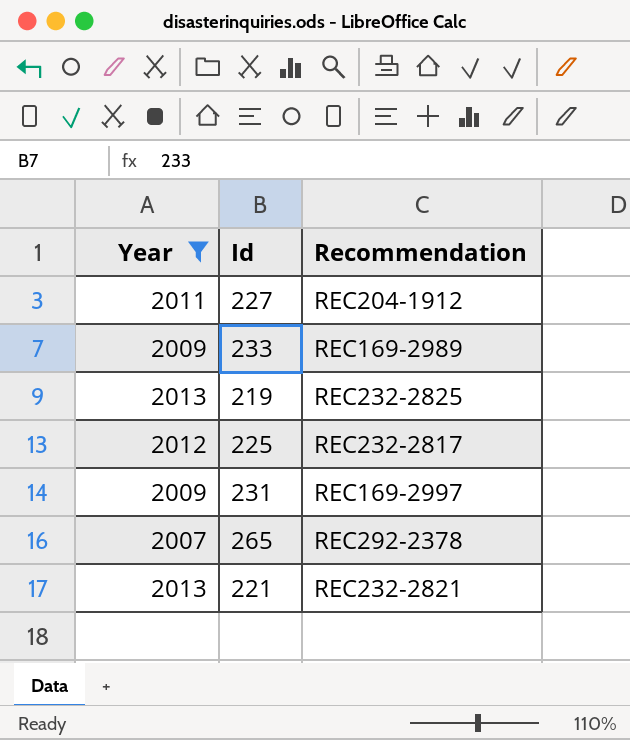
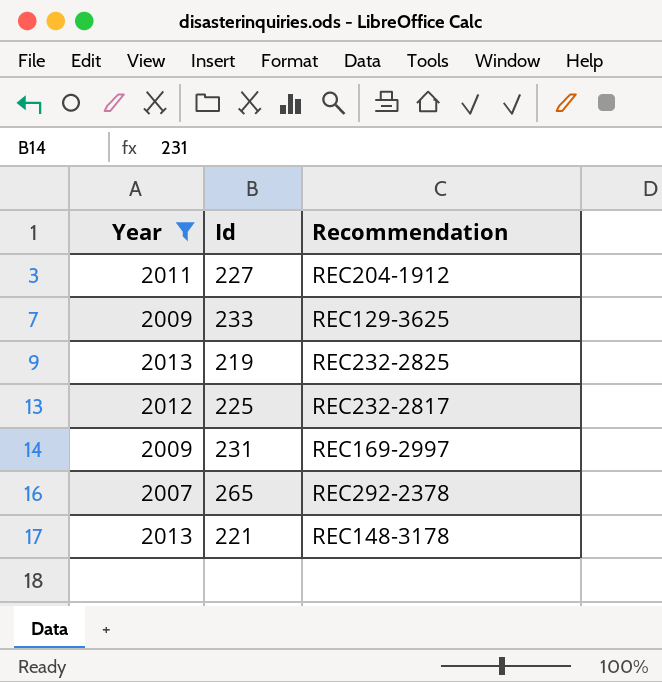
233 | Recommendation: REC169-2989 -> REC129-3625
221 | Recommendation: REC232-2821 -> REC148-3178

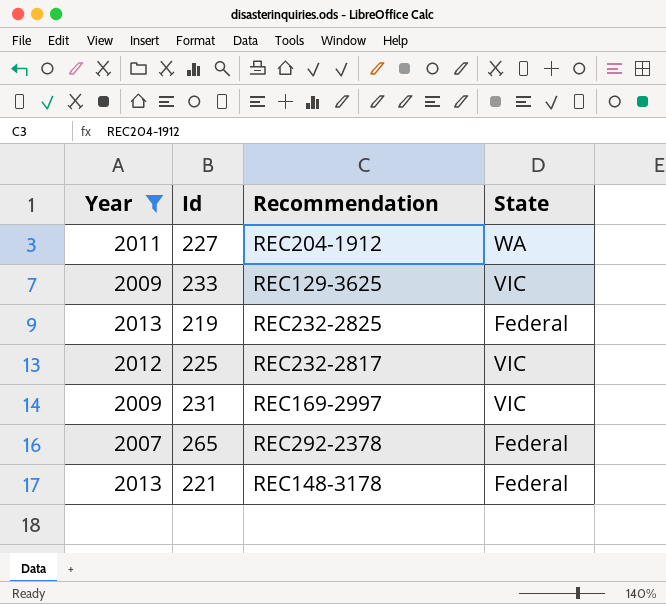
column State | position: none -> 4

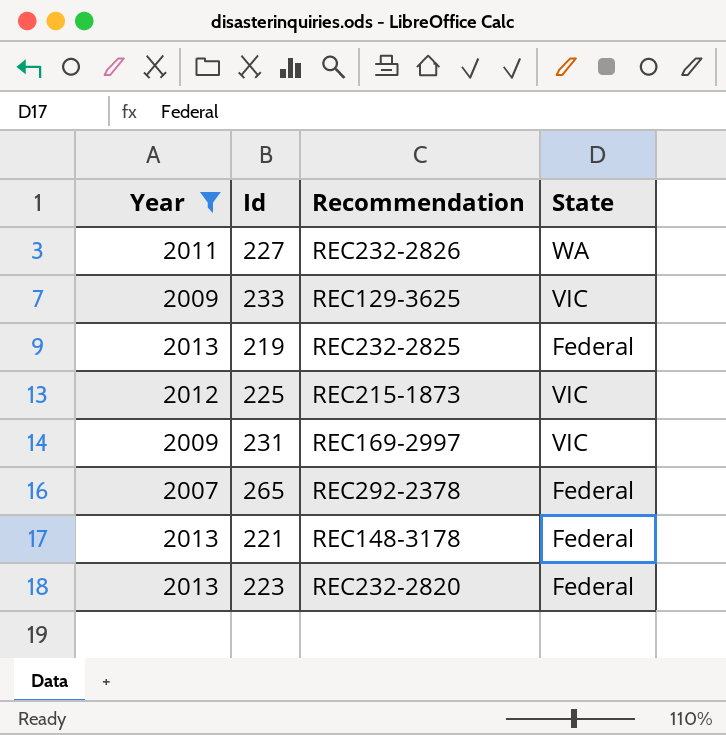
227 | Recommendation: REC204-1912 -> REC232-2826
225 | Recommendation: REC232-2817 -> REC215-1873
row 223: none -> 2013 | REC232-2820 | Federal

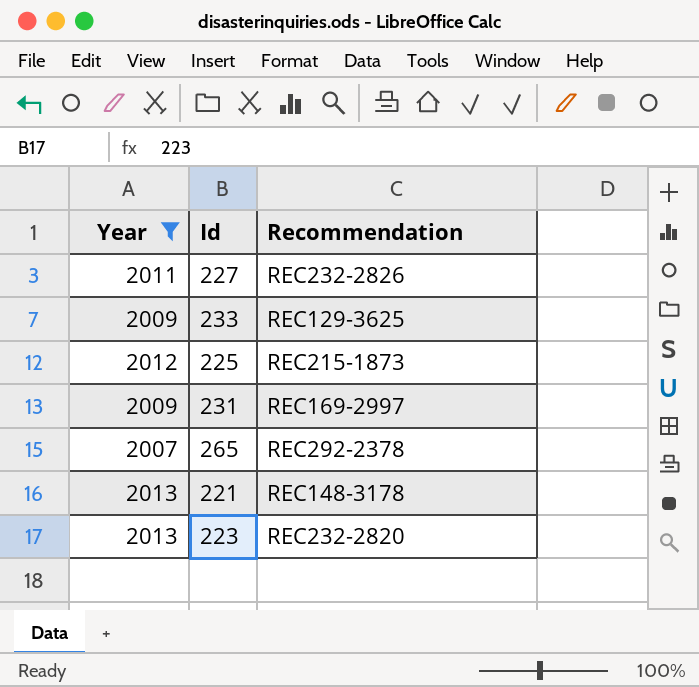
column State | position: 4 -> none
row 219: 2013 | REC232-2825 | Federal -> none

